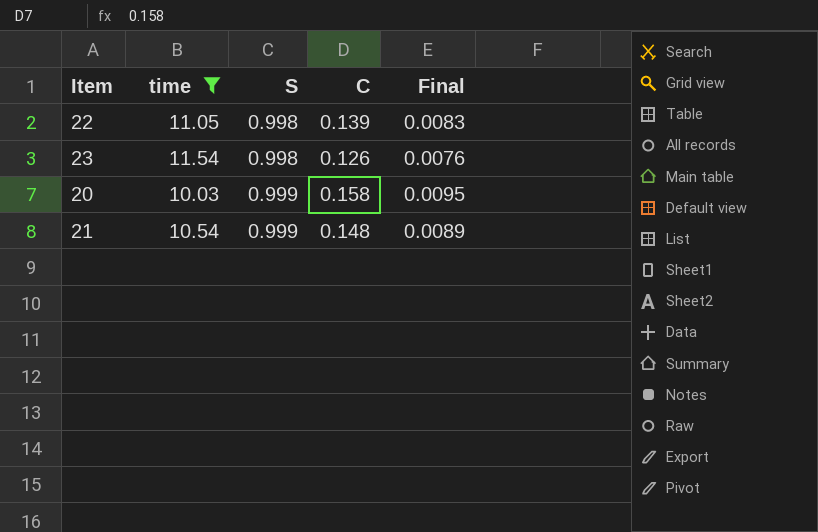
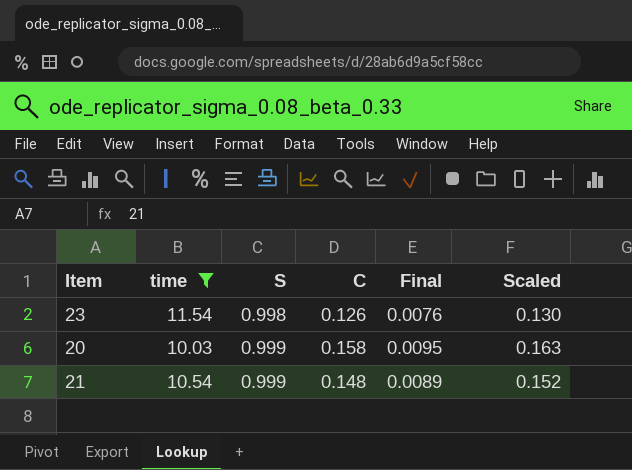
column Scaled | formula: none -> [C] * 1.03
row 22: 11.05 | 0.998 | 0.139 | 0.0083 -> none

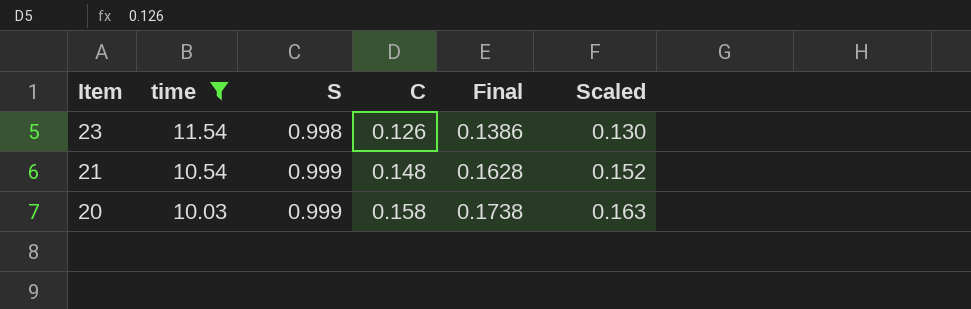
row order: S ascending -> Item descending
column Final | formula: [C] * 0.06 -> [C] * 1.1

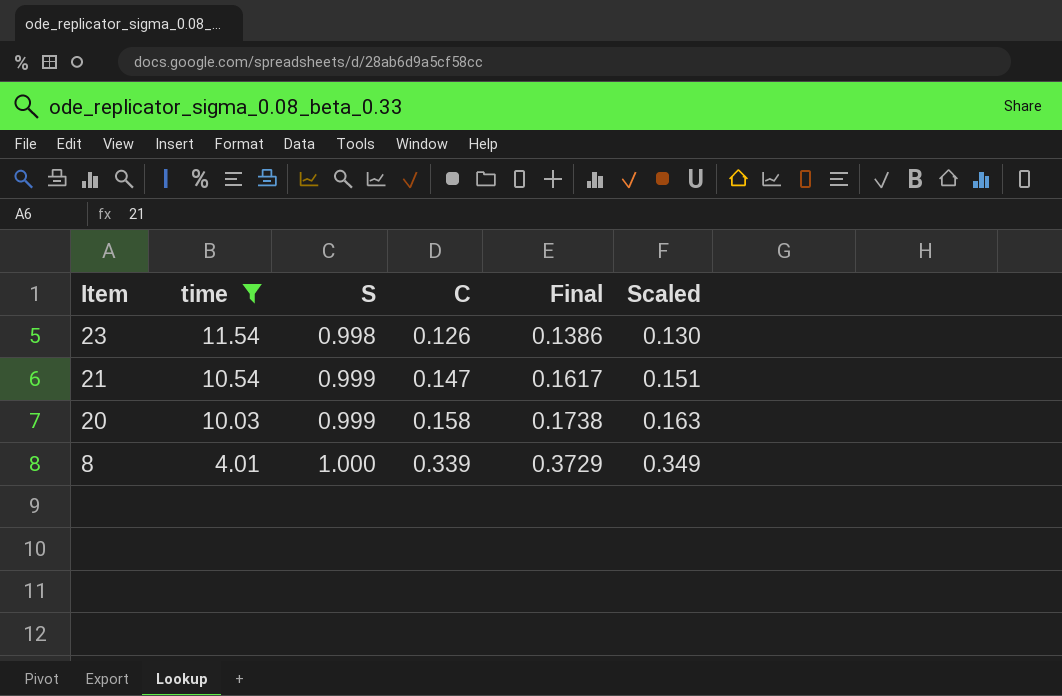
21 | C: 0.148 -> 0.147
21 | Final: 0.1628 -> 0.1617
21 | Scaled: 0.152 -> 0.151
row 8: none -> 4.01 | 1.000 | 0.339 | 0.3729 | 0.349

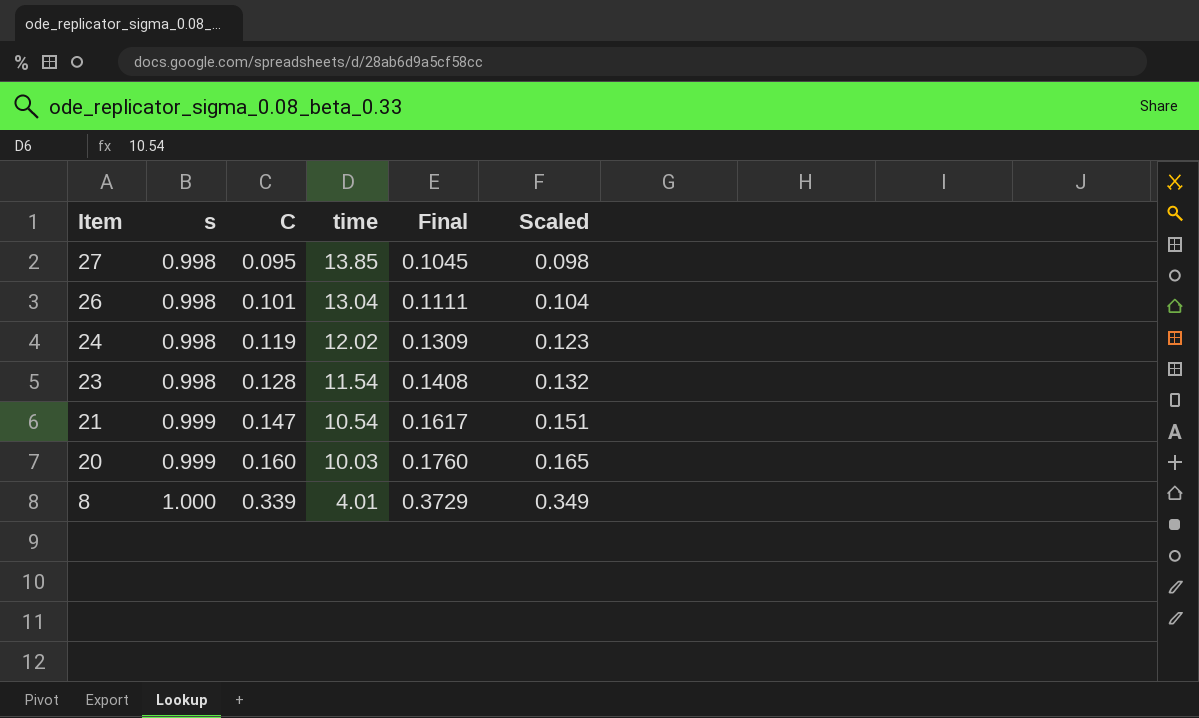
filter: time <= 11.54 -> none
column name: S -> s
column time | position: 2 -> 4
23 | C: 0.126 -> 0.128
23 | Final: 0.1386 -> 0.1408
23 | Scaled: 0.130 -> 0.132
20 | C: 0.158 -> 0.160
20 | Final: 0.1738 -> 0.1760
20 | Scaled: 0.163 -> 0.165

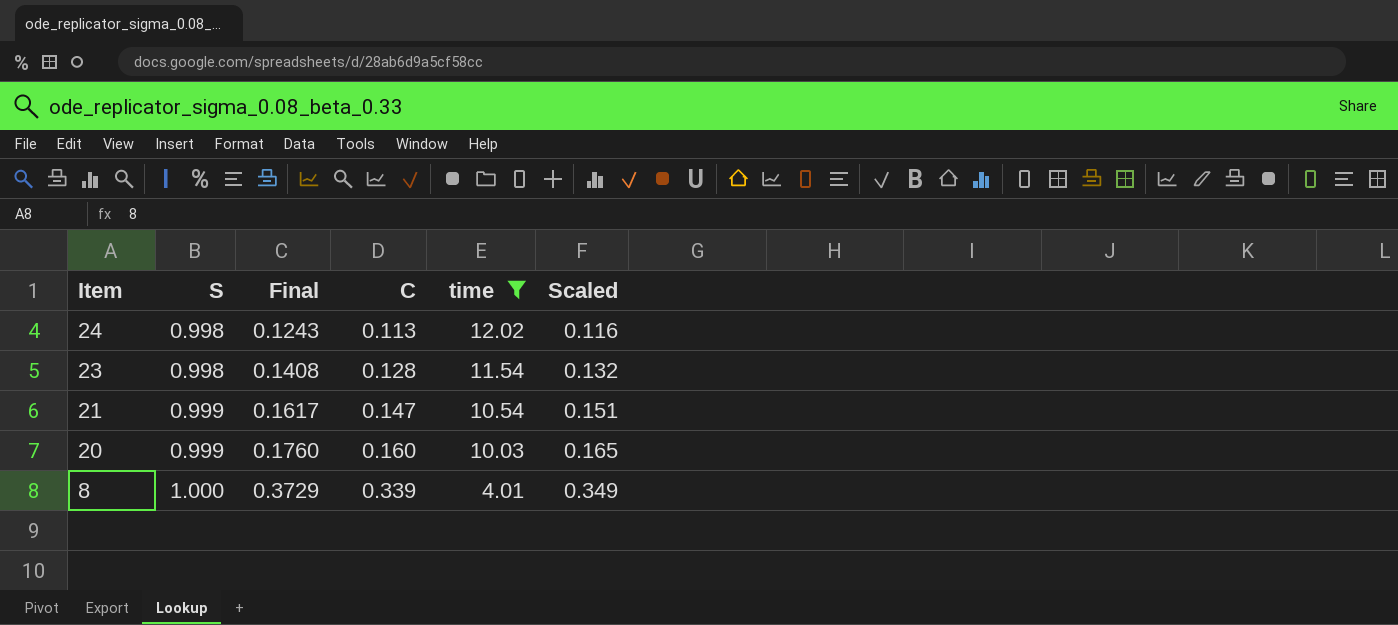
filter: none -> time <= 12.02
column name: s -> S
column Final | position: 5 -> 3
24 | Final: 0.1309 -> 0.1243
24 | C: 0.119 -> 0.113
24 | Scaled: 0.123 -> 0.116

